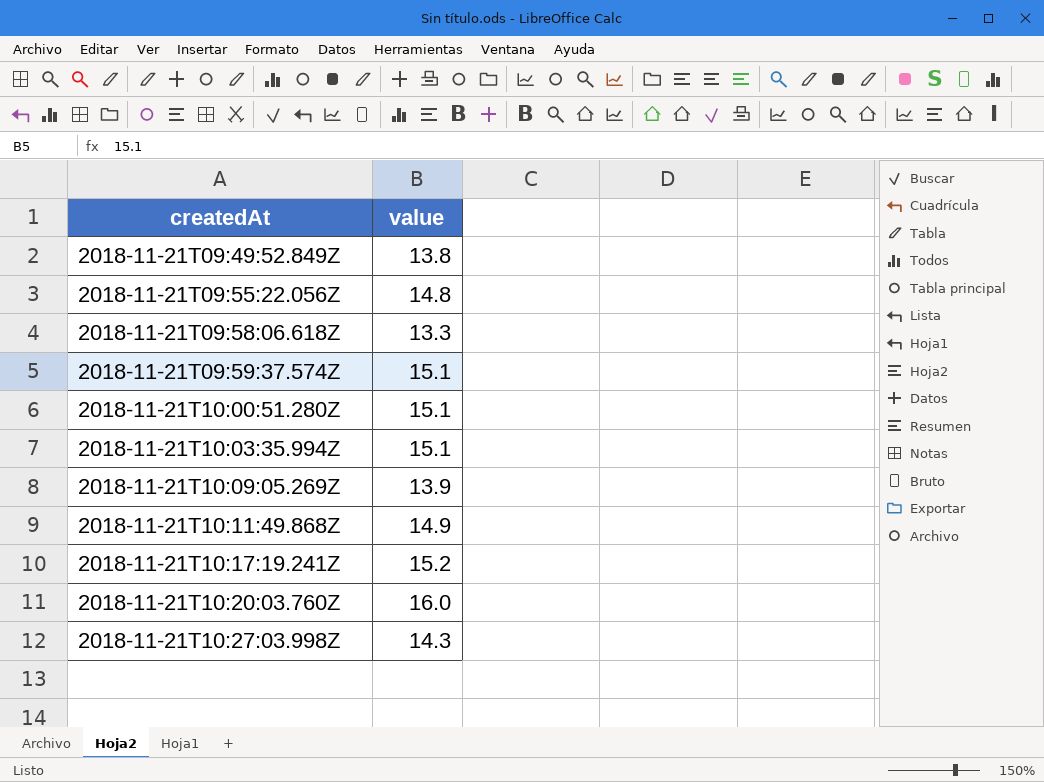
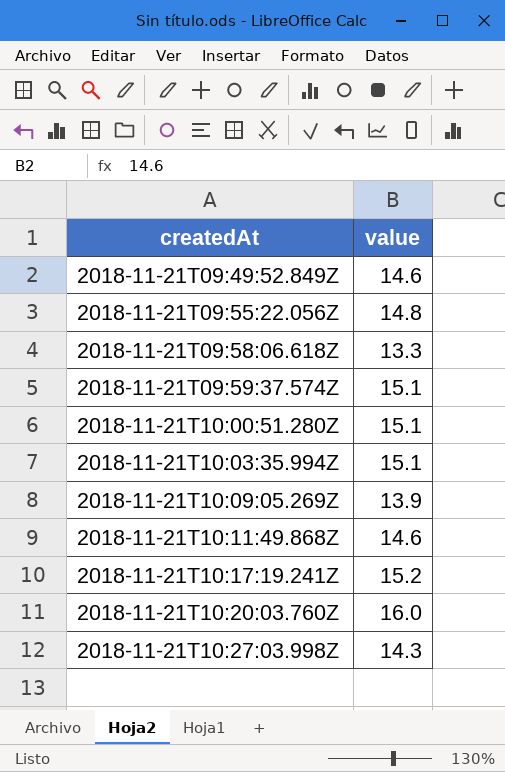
2018-11-21T09:49:52.849Z | value: 13.8 -> 14.6
2018-11-21T10:11:49.868Z | value: 14.9 -> 14.6

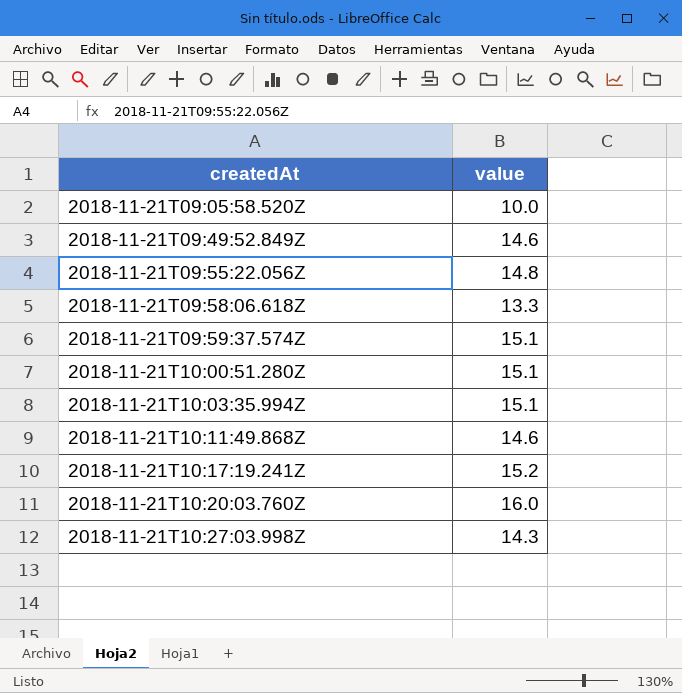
row 2018-11-21T10:09:05.269Z: 13.9 -> none
row 2018-11-21T09:05:58.520Z: none -> 10.0

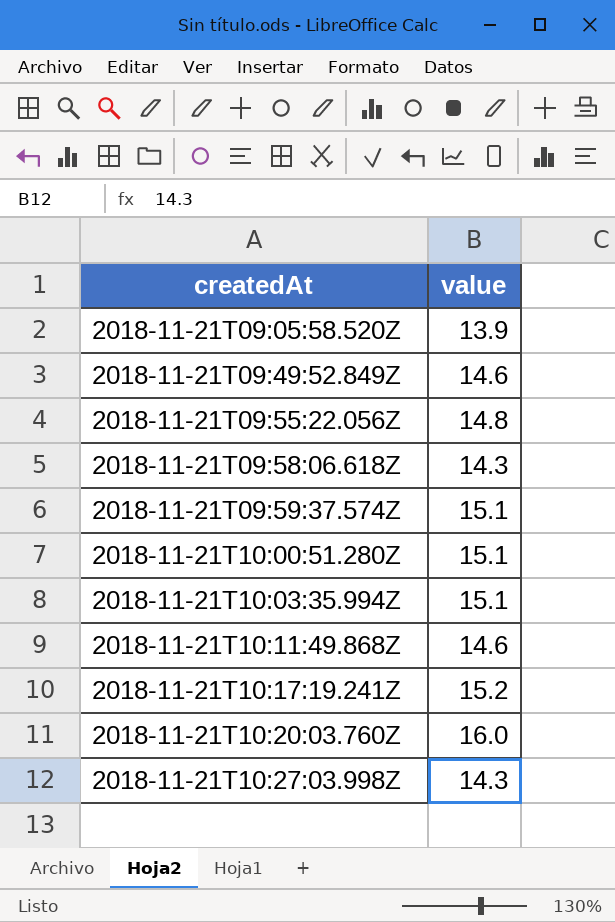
2018-11-21T09:05:58.520Z | value: 10.0 -> 13.9
2018-11-21T09:58:06.618Z | value: 13.3 -> 14.3

